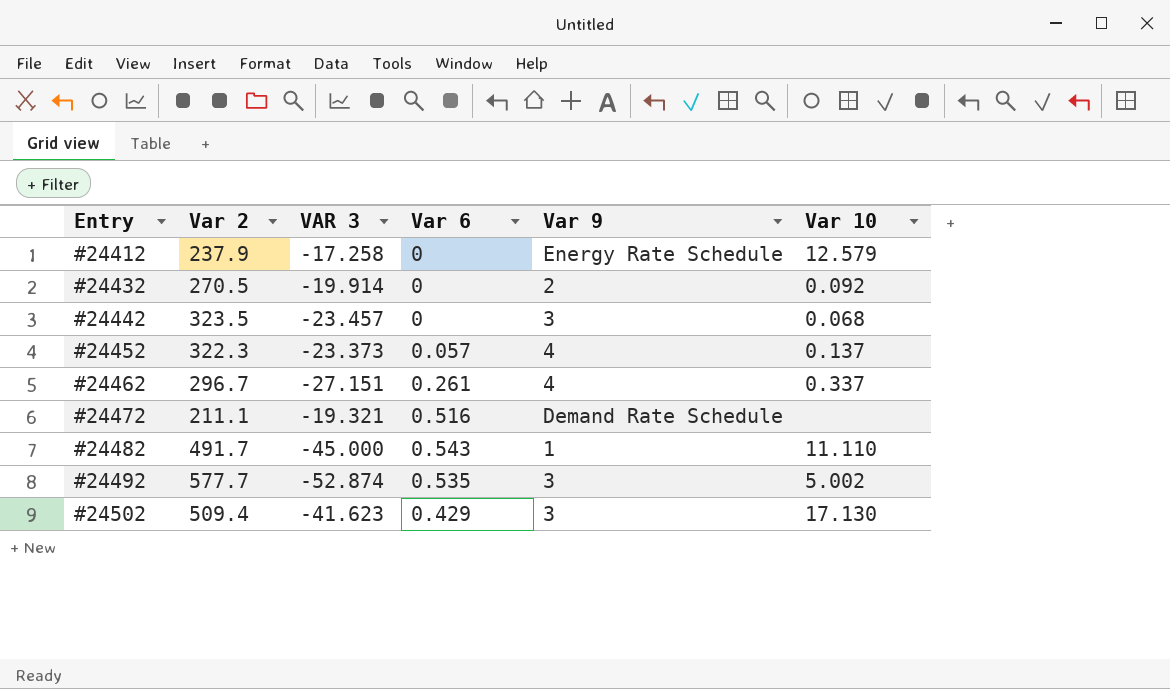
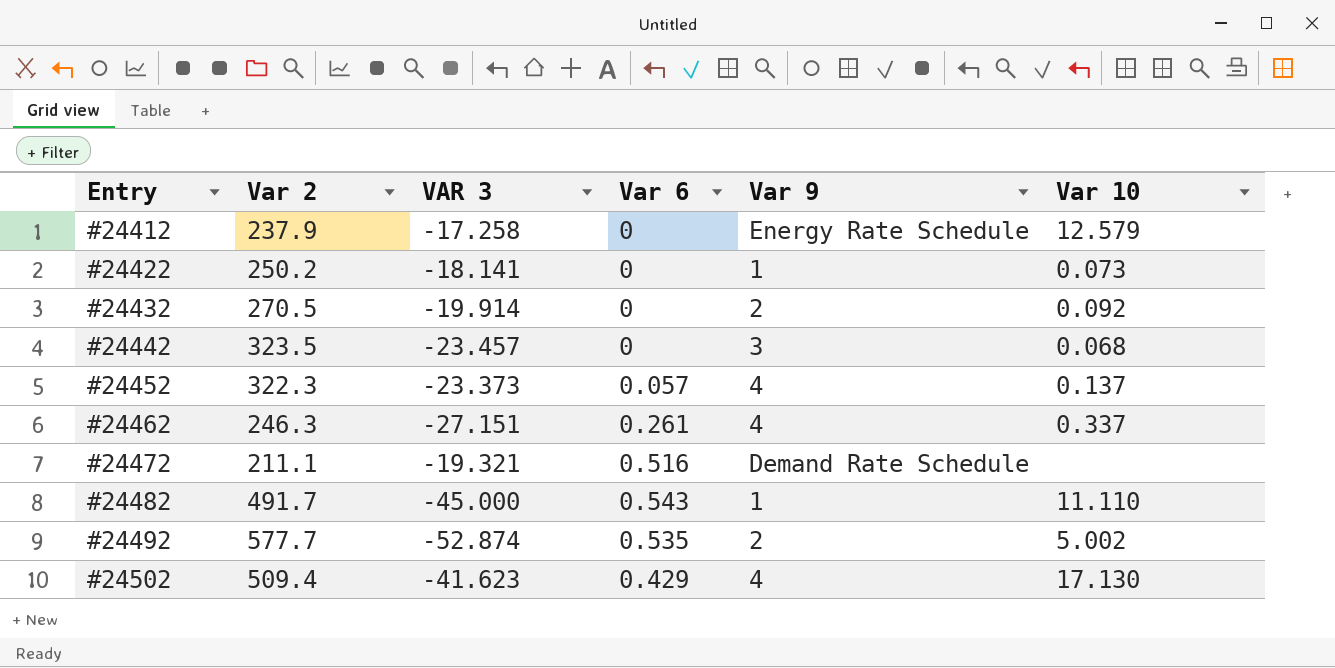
row #24422: none -> 250.2 | -18.141 | 0 | 1 | 0.073
#24462 | Var 2: 296.7 -> 246.3
#24492 | Var 9: 3 -> 2
#24502 | Var 9: 3 -> 4

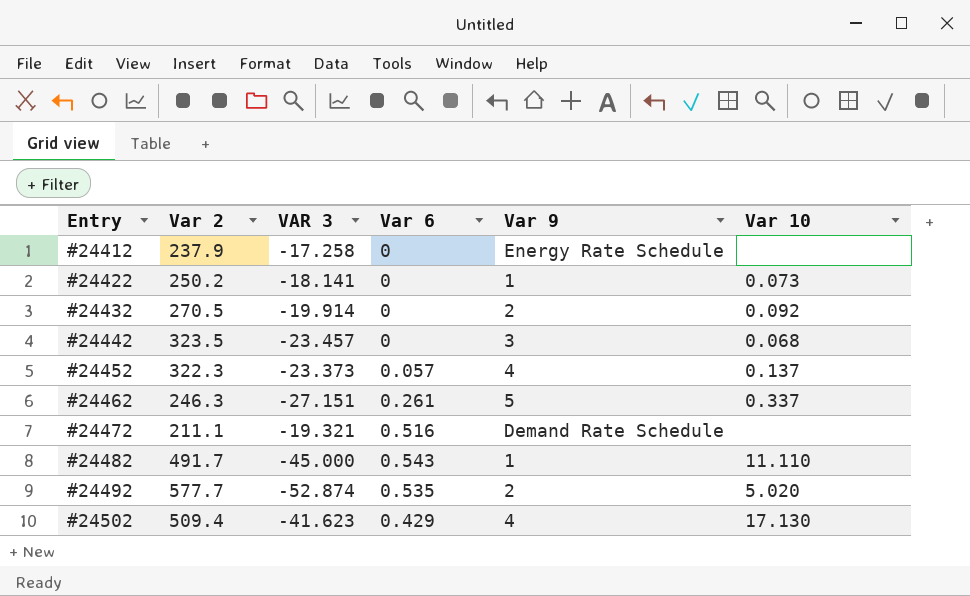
#24412 | Var 10: 12.579 -> none
#24462 | Var 9: 4 -> 5
#24492 | Var 10: 5.002 -> 5.020

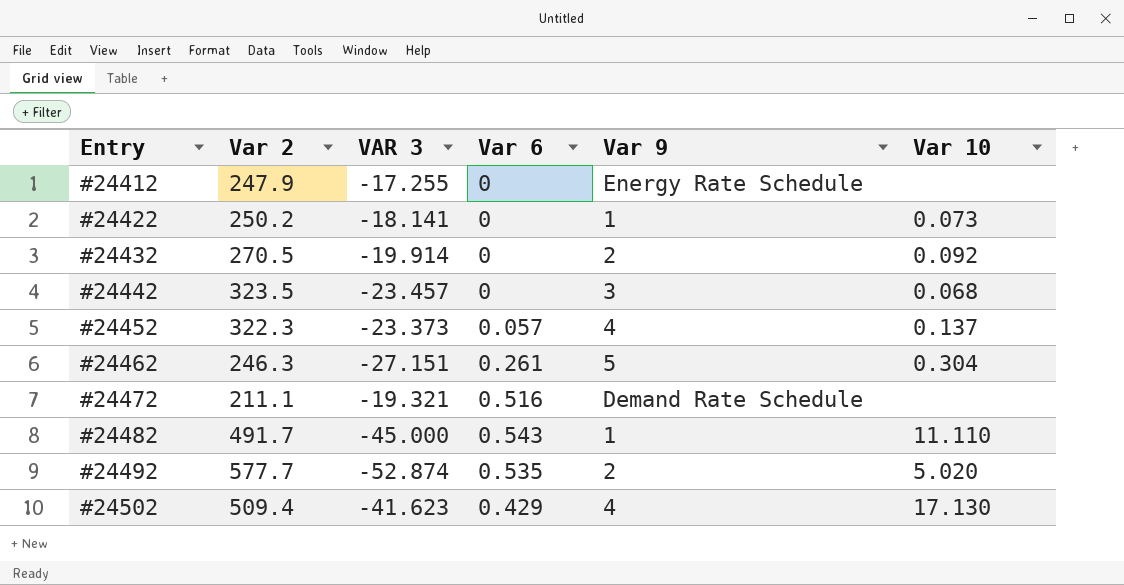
#24412 | Var 2: 237.9 -> 247.9
#24412 | VAR 3: -17.258 -> -17.255
#24462 | Var 10: 0.337 -> 0.304

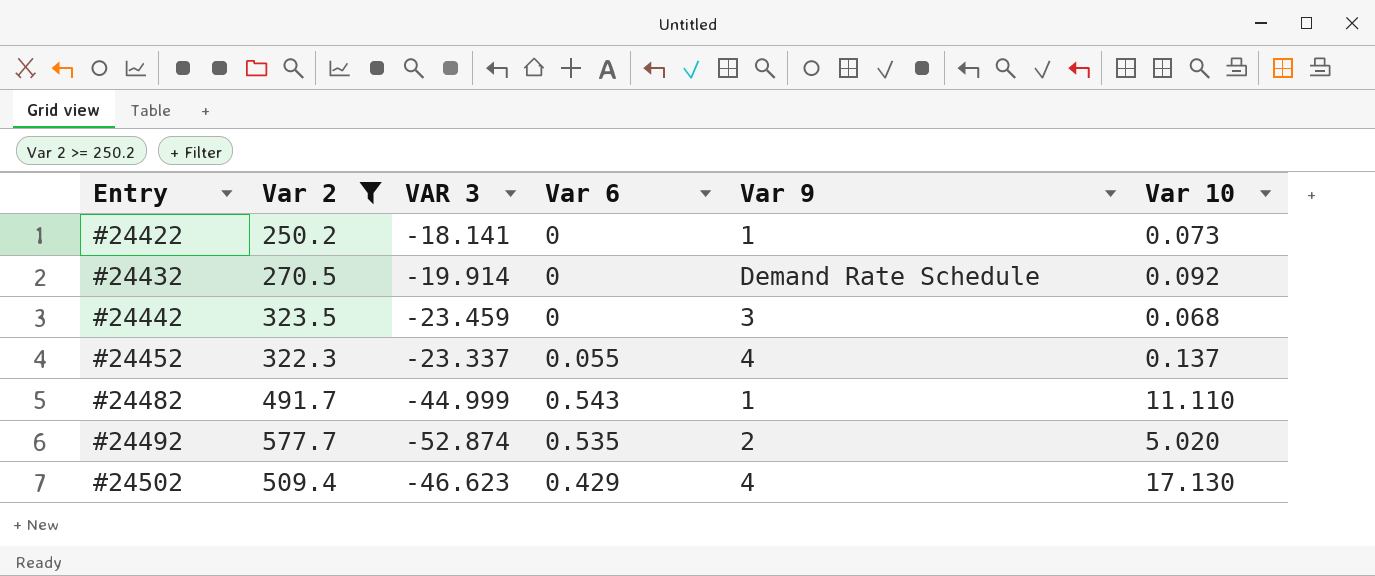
filter: none -> Var 2 >= 250.2
#24432 | Var 9: 2 -> Demand Rate Schedule
#24442 | VAR 3: -23.457 -> -23.459
#24452 | VAR 3: -23.373 -> -23.337
#24452 | Var 6: 0.057 -> 0.055
#24482 | VAR 3: -45.000 -> -44.999
#24502 | VAR 3: -41.623 -> -46.623

